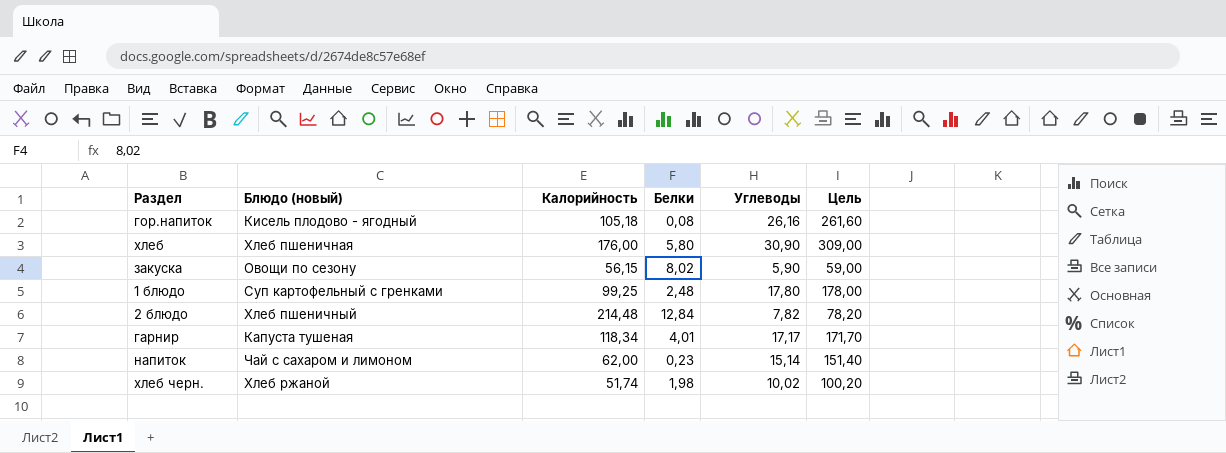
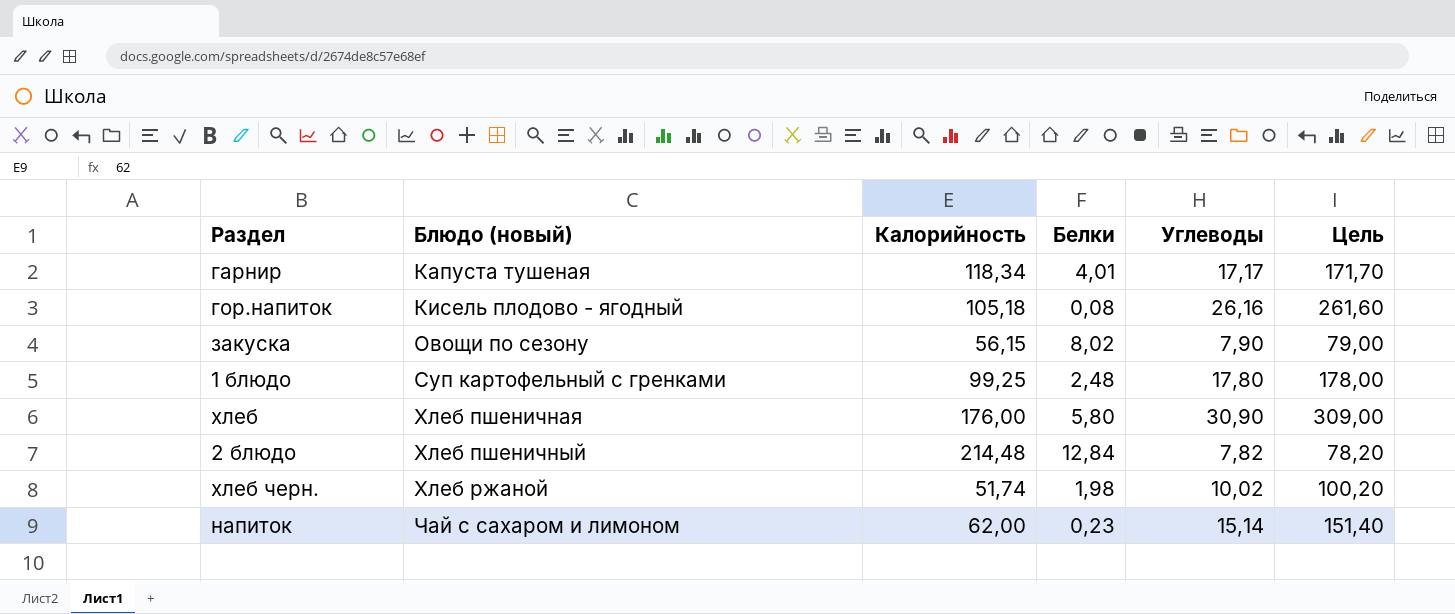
row order: none -> Блюдо (новый) ascending
закуска | Углеводы: 5,90 -> 7,90
закуска | Цель: 59,00 -> 79,00

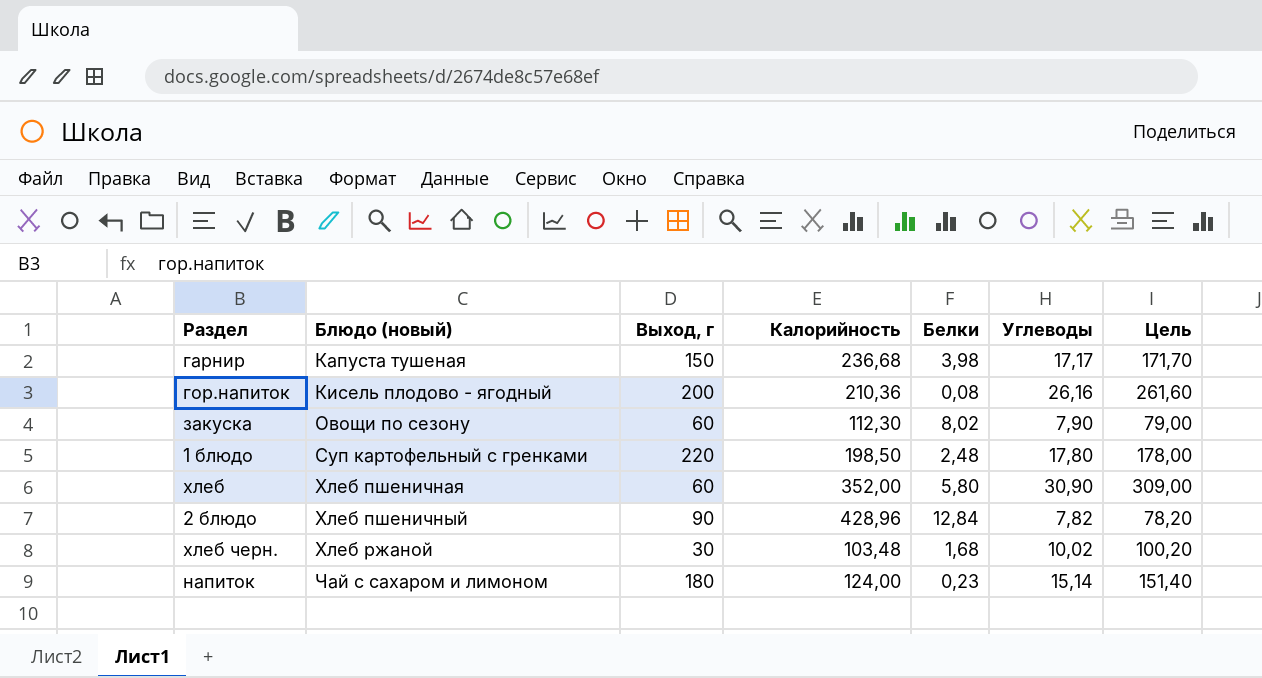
column Выход, г | position: none -> 3
гарнир | Калорийность: 118,34 -> 236,68
гарнир | Белки: 4,01 -> 3,98
гор.напиток | Калорийность: 105,18 -> 210,36
закуска | Калорийность: 56,15 -> 112,30
1 блюдо | Калорийность: 99,25 -> 198,50
хлеб | Калорийность: 176,00 -> 352,00
2 блюдо | Калорийность: 214,48 -> 428,96
хлеб черн. | Калорийность: 51,74 -> 103,48
хлеб черн. | Белки: 1,98 -> 1,68
напиток | Калорийность: 62,00 -> 124,00

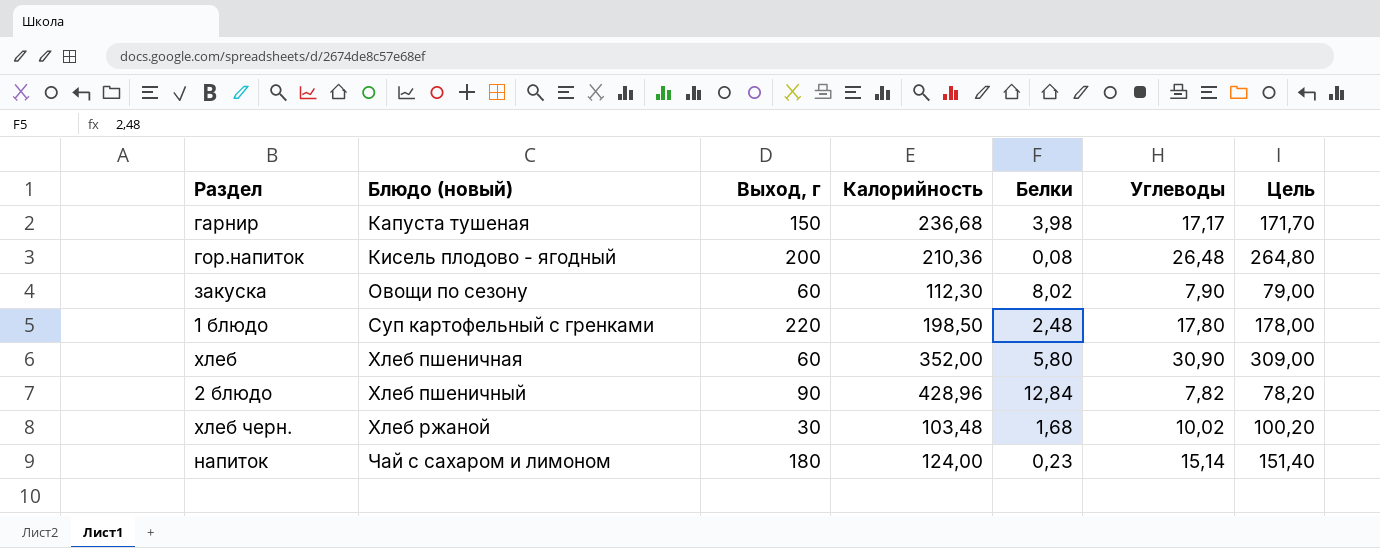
гор.напиток | Углеводы: 26,16 -> 26,48
гор.напиток | Цель: 261,60 -> 264,80

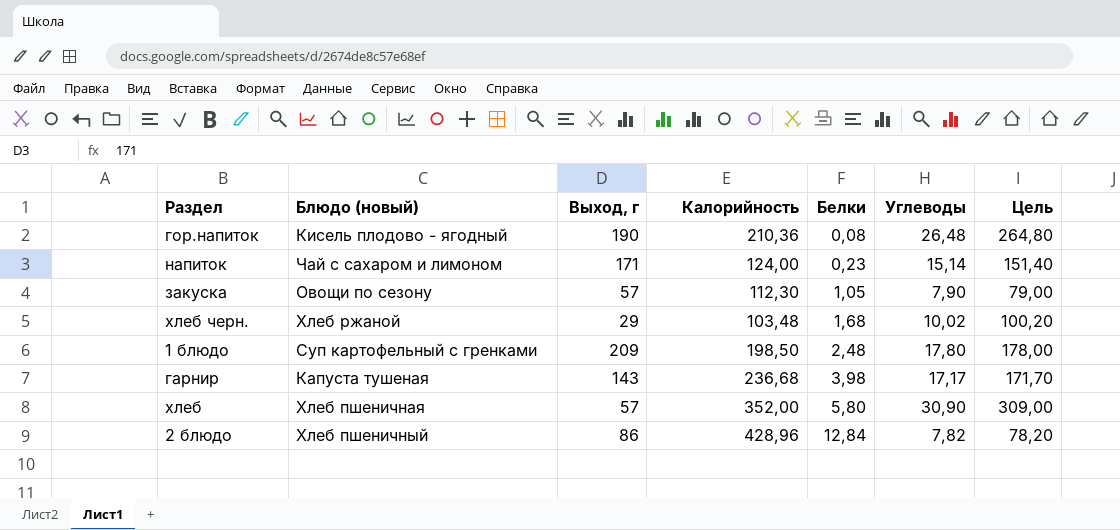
row order: Блюдо (новый) ascending -> Белки ascending
гор.напиток | Выход, г: 200 -> 190
напиток | Выход, г: 180 -> 171
закуска | Выход, г: 60 -> 57
закуска | Белки: 8,02 -> 1,05
хлеб черн. | Выход, г: 30 -> 29
1 блюдо | Выход, г: 220 -> 209
гарнир | Выход, г: 150 -> 143
хлеб | Выход, г: 60 -> 57
2 блюдо | Выход, г: 90 -> 86

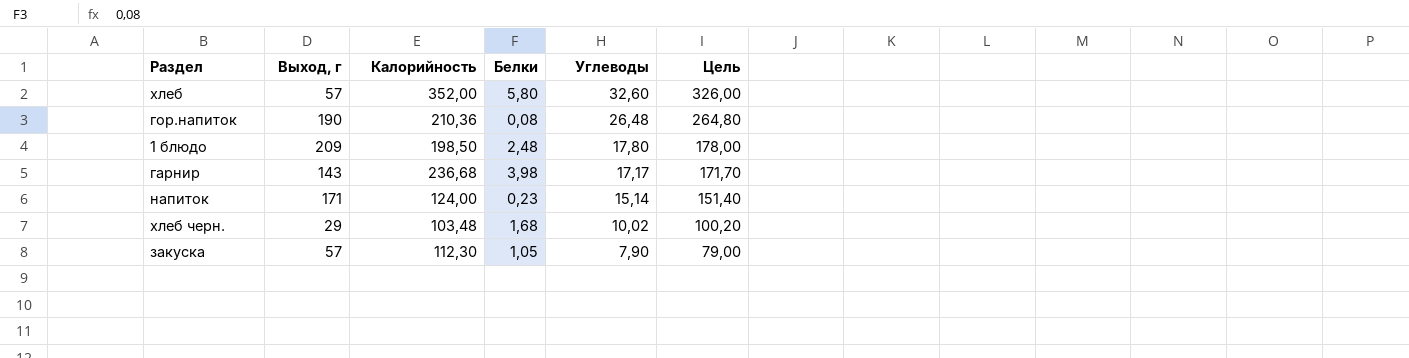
row order: Белки ascending -> Углеводы descending
column Блюдо (новый) | position: 2 -> none
row 2 блюдо: Хлеб пшеничный | 86 | 428,96 | 12,84 | 7,82 | 78,20 -> none
хлеб | Углеводы: 30,90 -> 32,60
хлеб | Цель: 309,00 -> 326,00

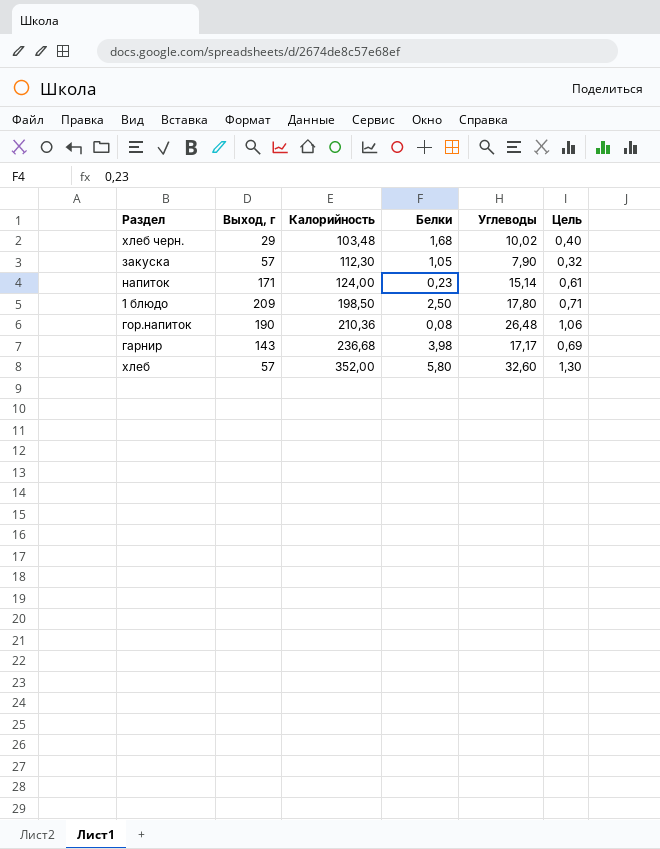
row order: Углеводы descending -> Калорийность ascending
column Цель | formula: [Углеводы] * 10 -> [Углеводы] * 0,04
1 блюдо | Белки: 2,48 -> 2,50

